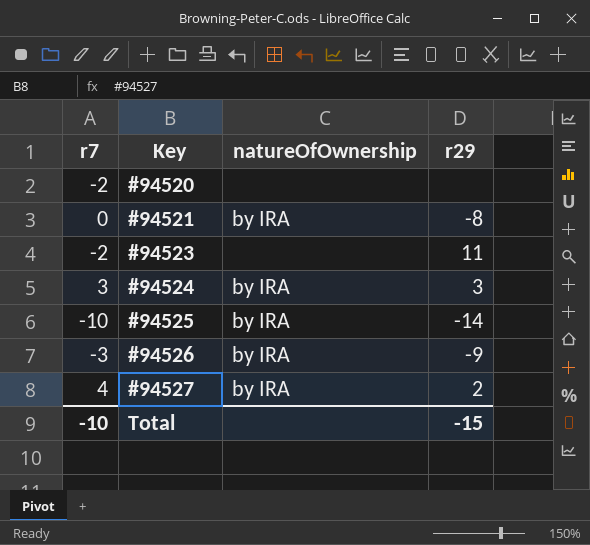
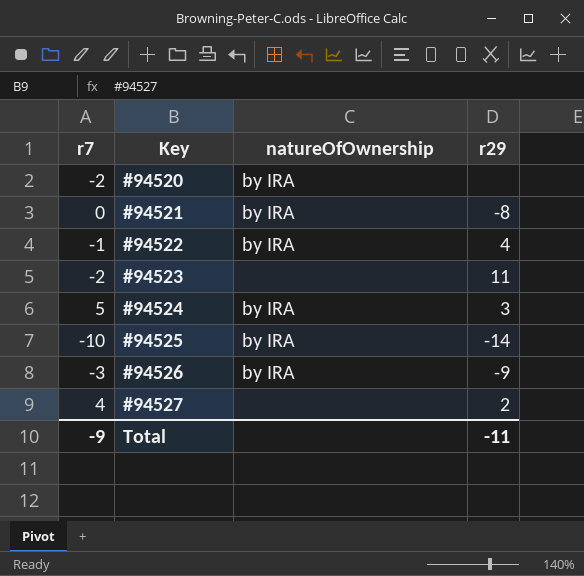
#94520 | natureOfOwnership: none -> by IRA
row #94522: none -> -1 | by IRA | 4
#94524 | r7: 3 -> 5
#94527 | natureOfOwnership: by IRA -> none
Total | r7: -10 -> -9
Total | r29: -15 -> -11

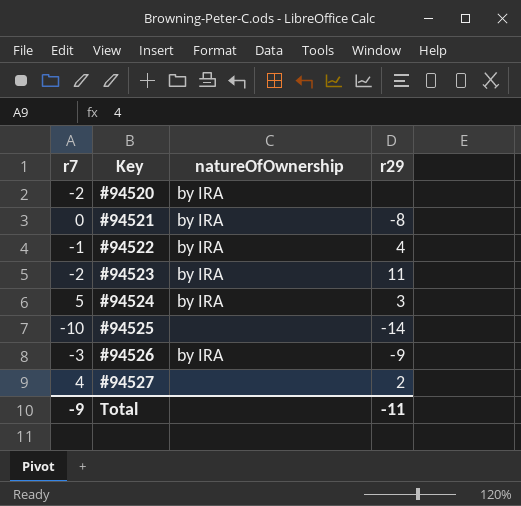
#94523 | natureOfOwnership: none -> by IRA
#94525 | natureOfOwnership: by IRA -> none

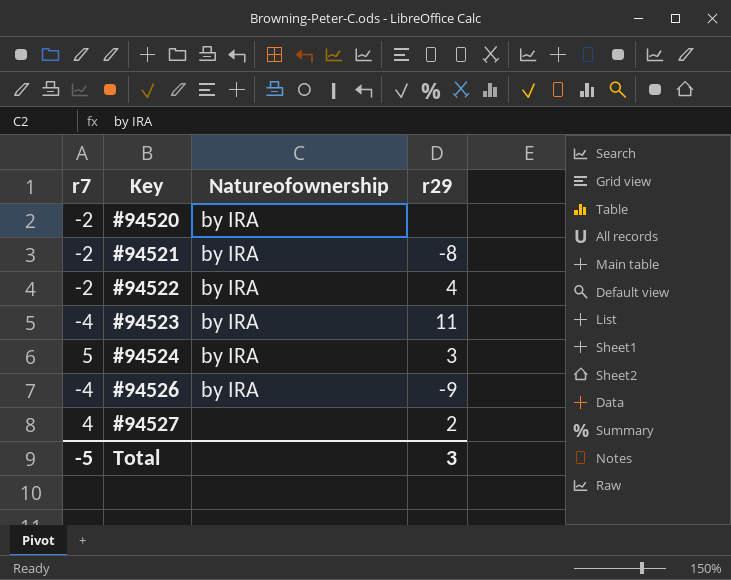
column name: natureOfOwnership -> Natureofownership
row #94525: -10 | none | -14 -> none
#94521 | r7: 0 -> -2
#94522 | r7: -1 -> -2
#94523 | r7: -2 -> -4
#94526 | r7: -3 -> -4
Total | r7: -9 -> -5
Total | r29: -11 -> 3

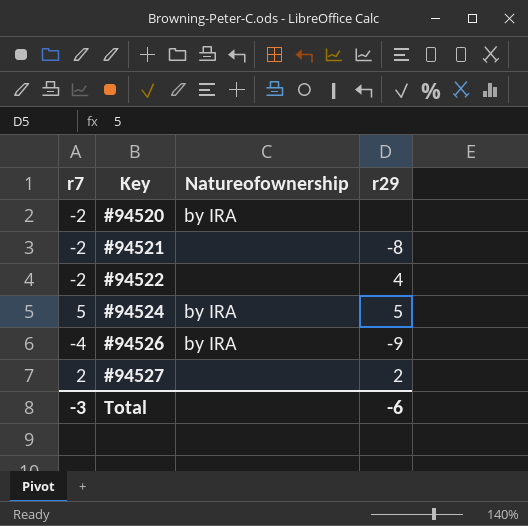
row #94523: -4 | by IRA | 11 -> none
#94521 | Natureofownership: by IRA -> none
#94522 | Natureofownership: by IRA -> none
#94524 | r29: 3 -> 5
#94527 | r7: 4 -> 2
Total | r7: -5 -> -3
Total | r29: 3 -> -6

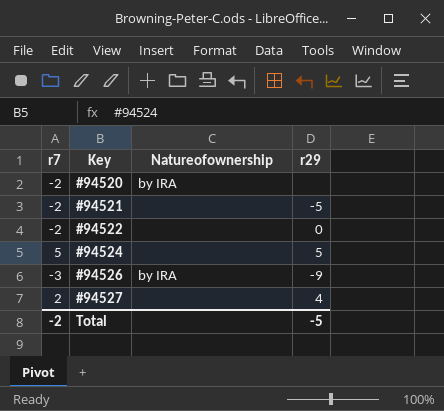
#94521 | r29: -8 -> -5
#94522 | r29: 4 -> 0
#94524 | Natureofownership: by IRA -> none
#94526 | r7: -4 -> -3
#94527 | r29: 2 -> 4
Total | r7: -3 -> -2
Total | r29: -6 -> -5

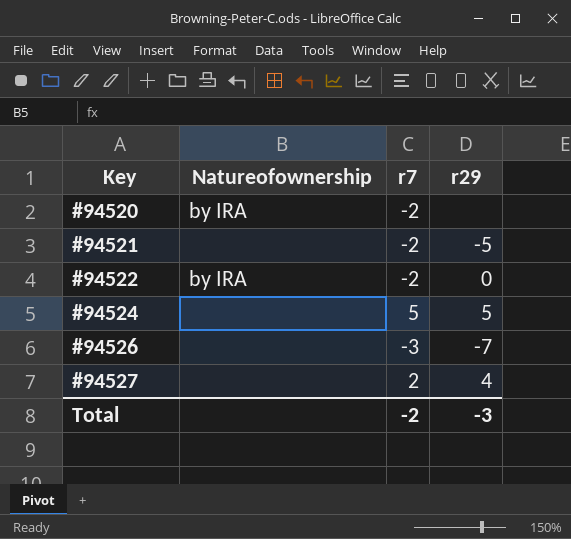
column r7 | position: 1 -> 3
#94522 | Natureofownership: none -> by IRA
#94526 | Natureofownership: by IRA -> none
#94526 | r29: -9 -> -7
Total | r29: -5 -> -3

